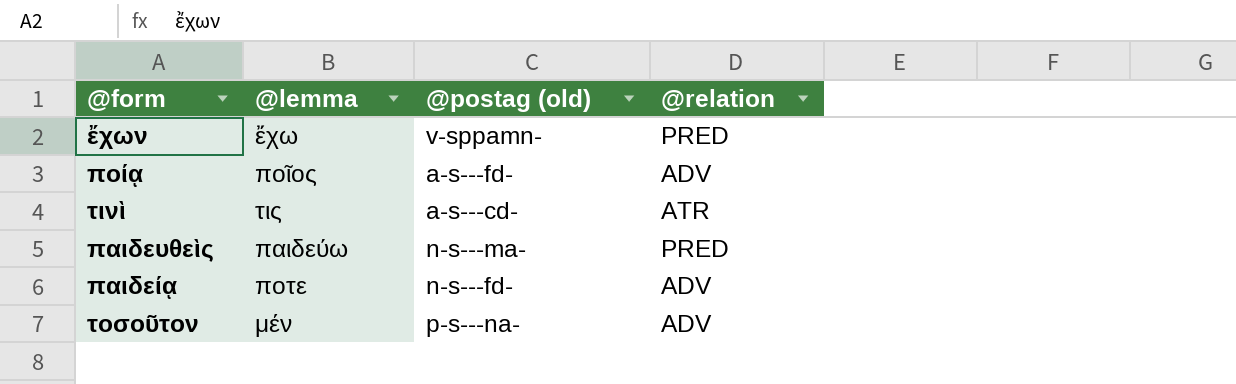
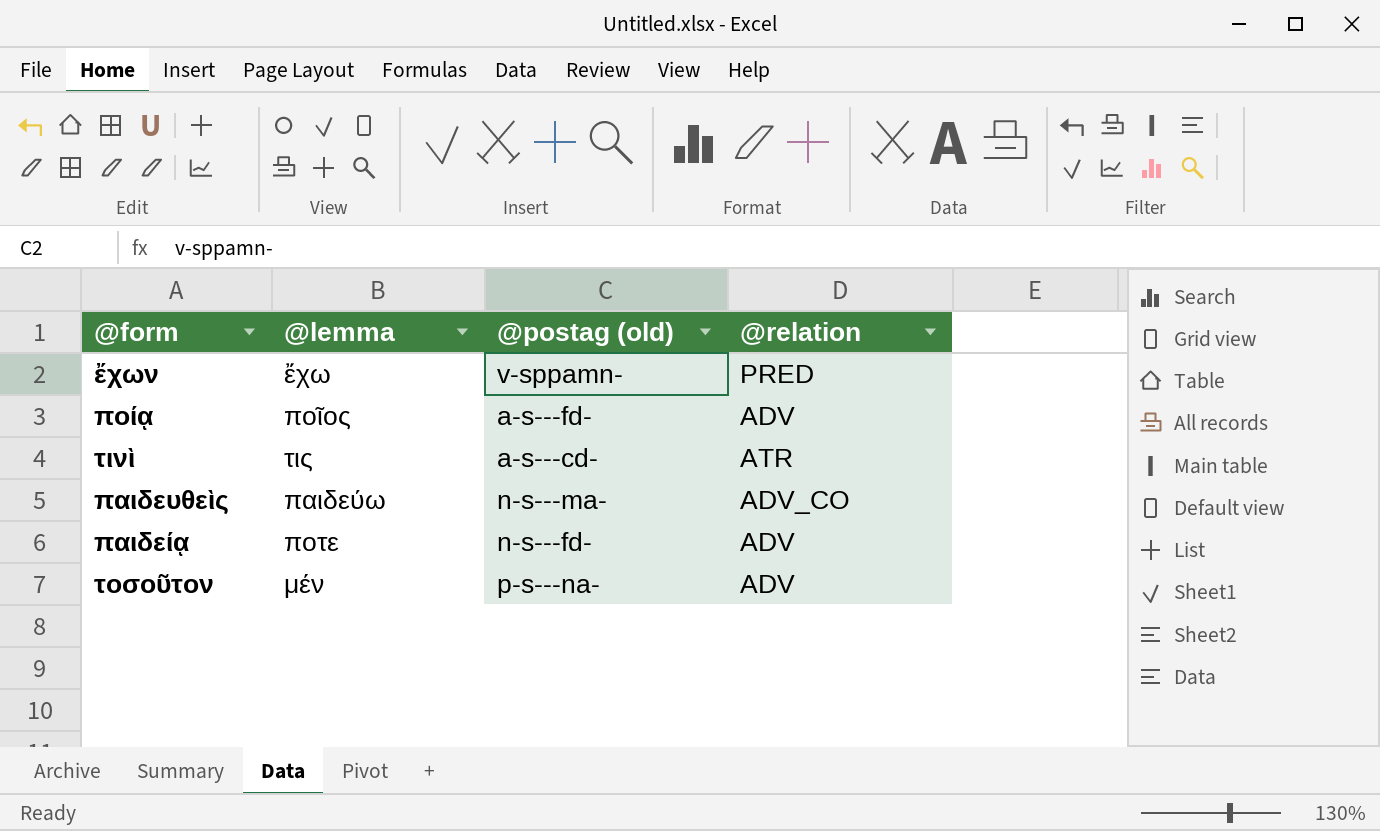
παιδευθεὶς | @relation: PRED -> ADV_CO

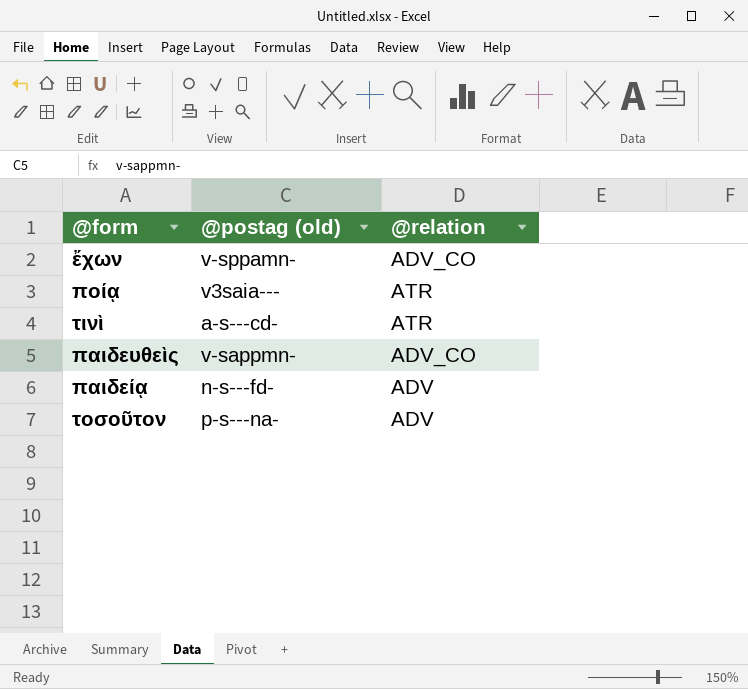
column @lemma | position: 2 -> none
ἔχων | @relation: PRED -> ADV_CO
ποίᾳ | @postag (old): a-s---fd- -> v3saia---
ποίᾳ | @relation: ADV -> ATR
παιδευθεὶς | @postag (old): n-s---ma- -> v-sappmn-

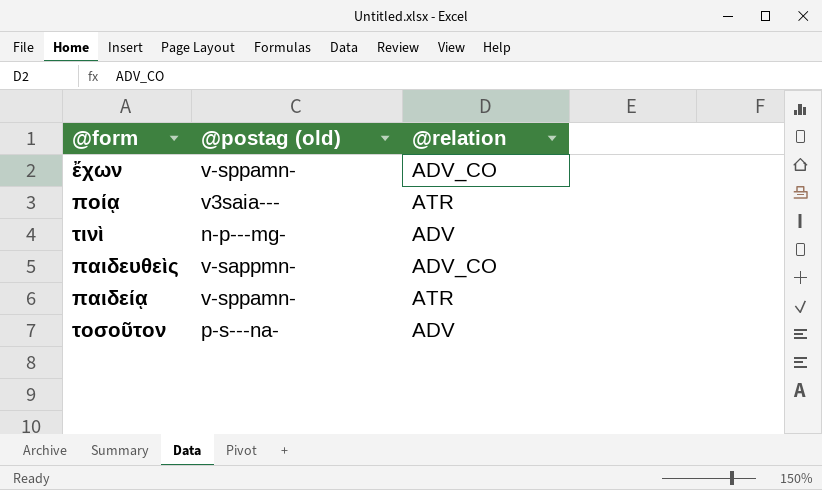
τινὶ | @postag (old): a-s---cd- -> n-p---mg-
τινὶ | @relation: ATR -> ADV
παιδείᾳ | @postag (old): n-s---fd- -> v-sppamn-
παιδείᾳ | @relation: ADV -> ATR

